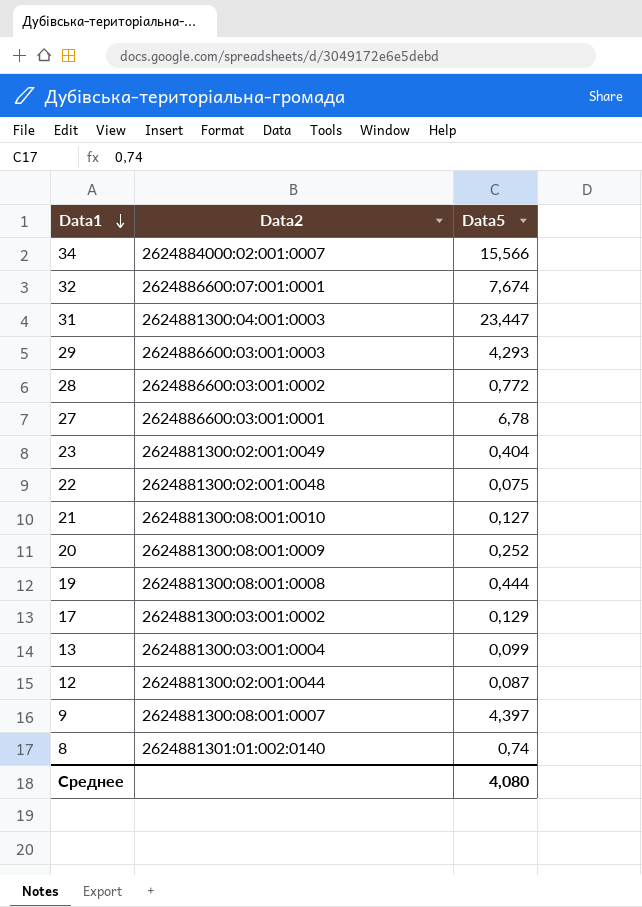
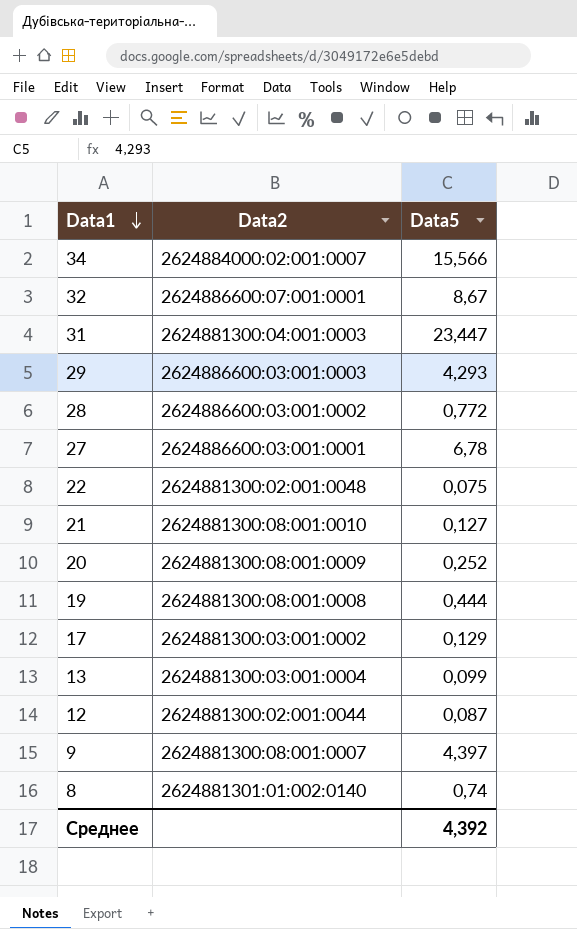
row 23: 2624881300:02:001:0049 | 0,404 -> none
32 | Data5: 7,674 -> 8,67
Среднее | Data5: 4,080 -> 4,392

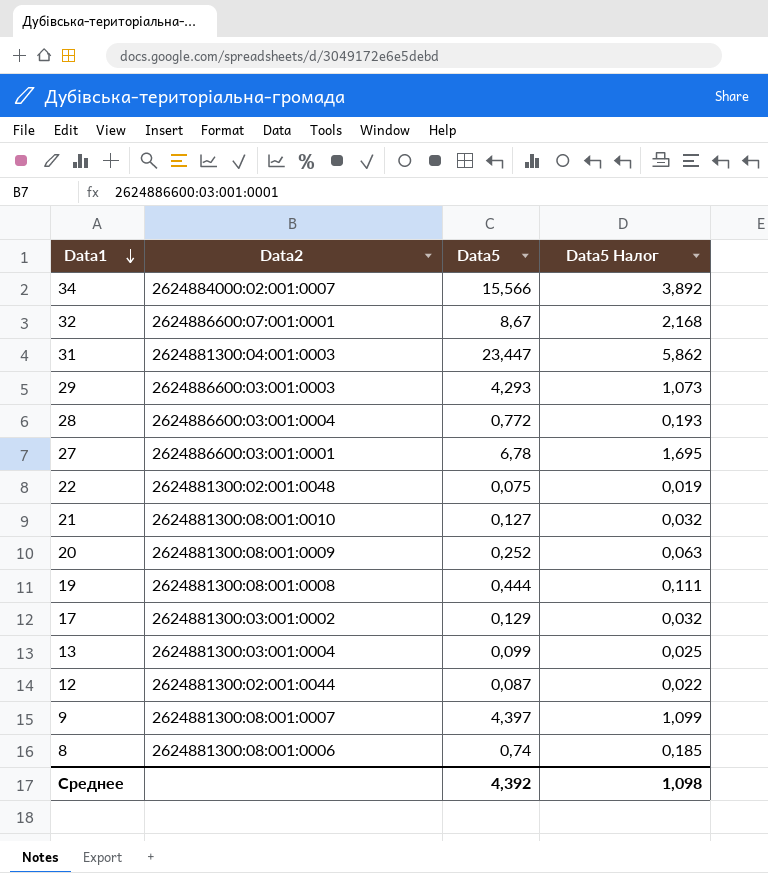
column Data5 Налог | formula: none -> [Data5] * 0,25
28 | Data2: 2624886600:03:001:0002 -> 2624886600:03:001:0004
8 | Data2: 2624881301:01:002:0140 -> 2624881300:08:001:0006

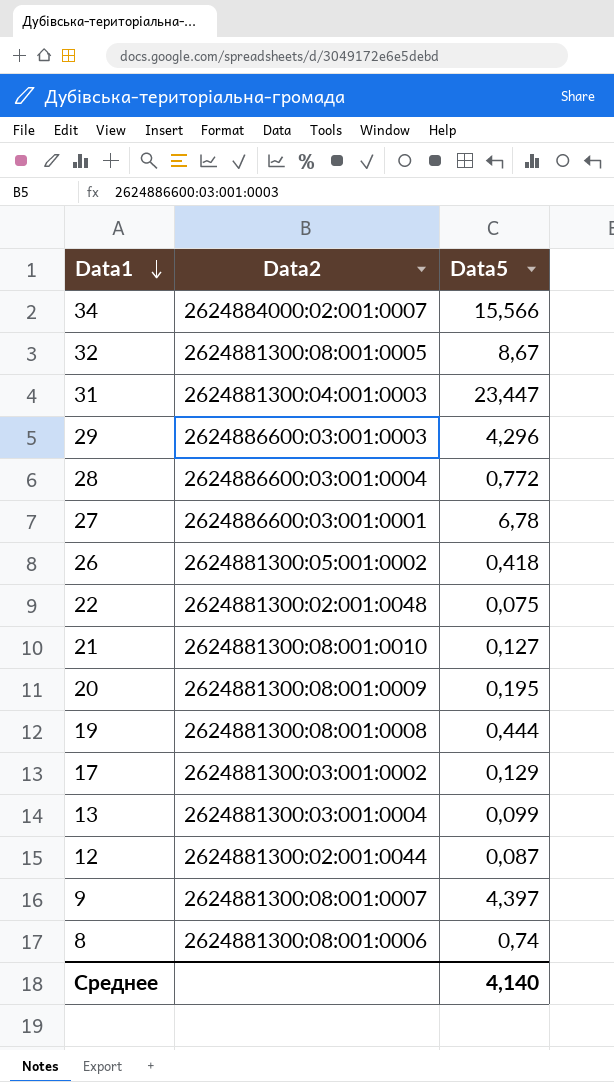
column Data5 Налог | formula: [Data5] * 0,25 -> none
32 | Data2: 2624886600:07:001:0001 -> 2624881300:08:001:0005
29 | Data5: 4,293 -> 4,296
row 26: none -> 2624881300:05:001:0002 | 0,418
20 | Data5: 0,252 -> 0,195
Среднее | Data5: 4,392 -> 4,140

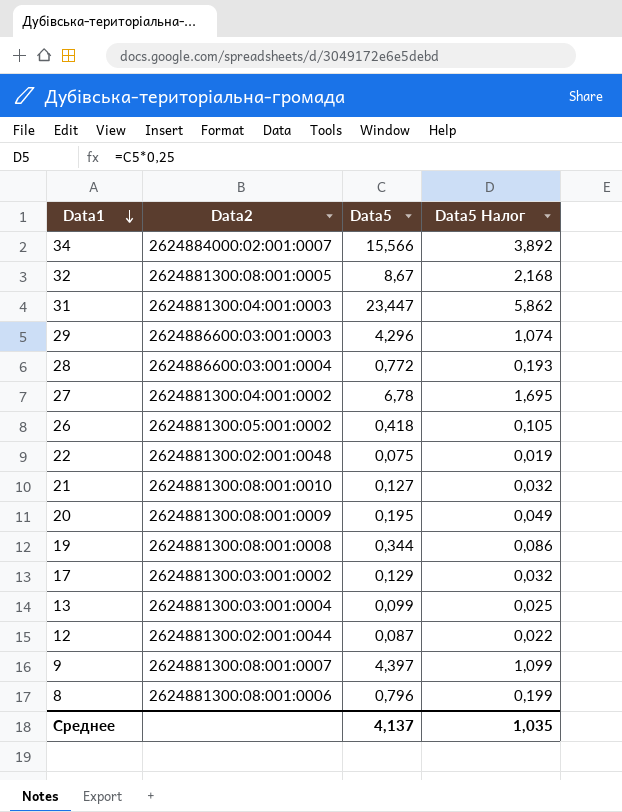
column Data5 Налог | formula: none -> [Data5] * 0,25
27 | Data2: 2624886600:03:001:0001 -> 2624881300:04:001:0002
19 | Data5: 0,444 -> 0,344
8 | Data5: 0,74 -> 0,796
Среднее | Data5: 4,140 -> 4,137

